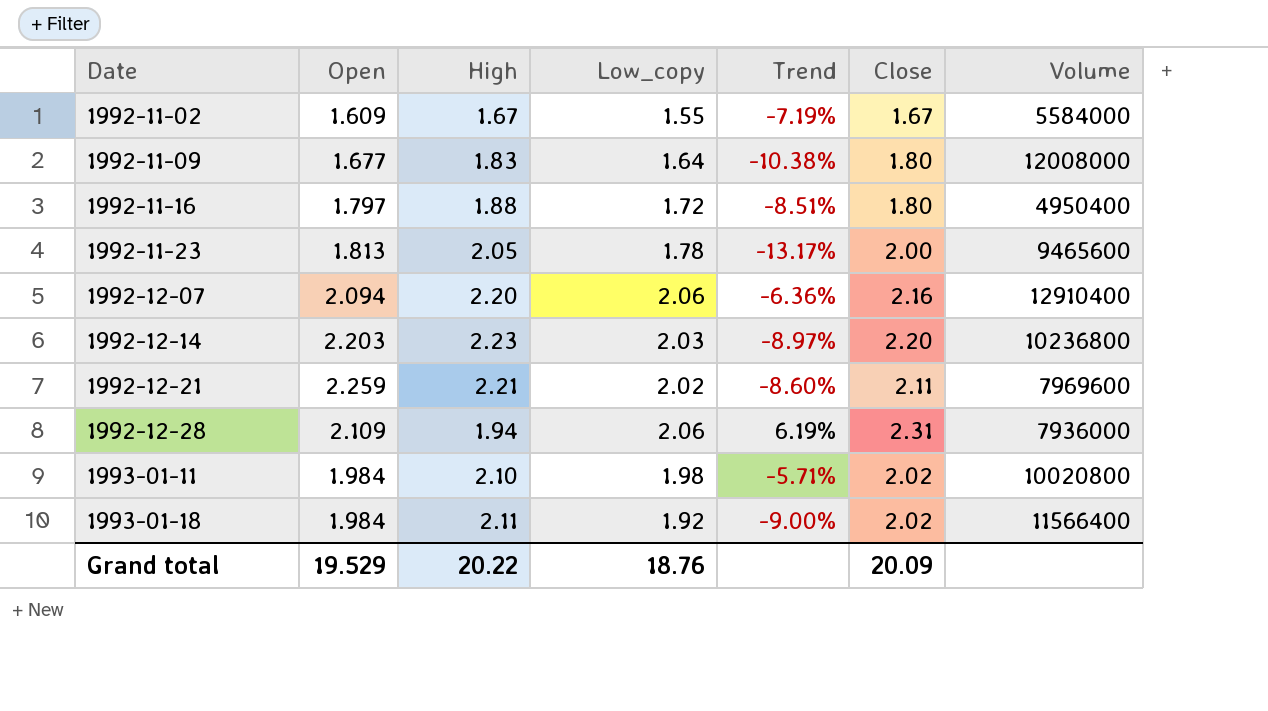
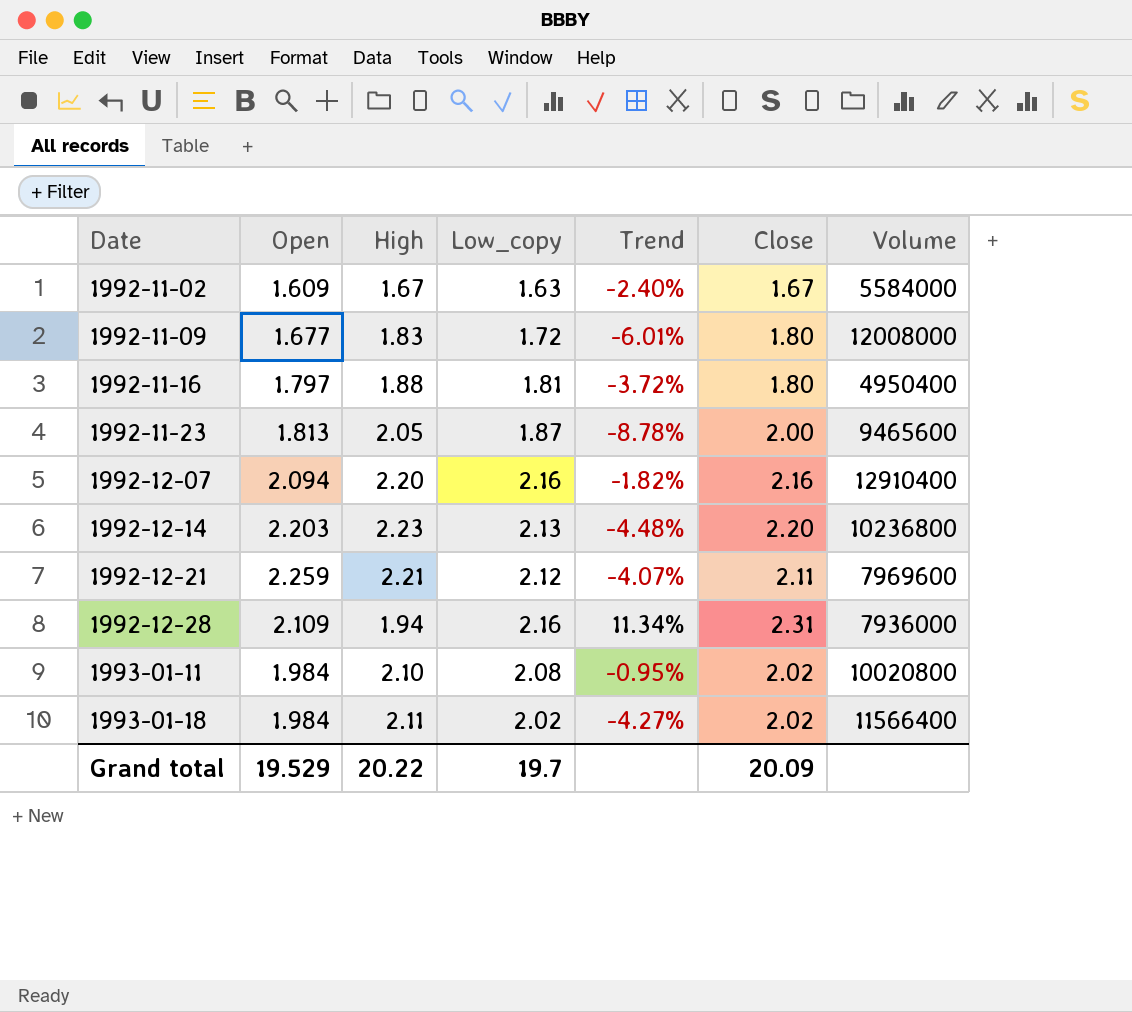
1992-11-02 | Low_copy: 1.55 -> 1.63
1992-11-02 | Trend: -7.19% -> -2.40%
1992-11-09 | Low_copy: 1.64 -> 1.72
1992-11-09 | Trend: -10.38% -> -6.01%
1992-11-16 | Low_copy: 1.72 -> 1.81
1992-11-16 | Trend: -8.51% -> -3.72%
1992-11-23 | Low_copy: 1.78 -> 1.87
1992-11-23 | Trend: -13.17% -> -8.78%
1992-12-07 | Low_copy: 2.06 -> 2.16
1992-12-07 | Trend: -6.36% -> -1.82%
1992-12-14 | Low_copy: 2.03 -> 2.13
1992-12-14 | Trend: -8.97% -> -4.48%
1992-12-21 | Low_copy: 2.02 -> 2.12
1992-12-21 | Trend: -8.60% -> -4.07%
1992-12-28 | Low_copy: 2.06 -> 2.16
1992-12-28 | Trend: 6.19% -> 11.34%
1993-01-11 | Low_copy: 1.98 -> 2.08
1993-01-11 | Trend: -5.71% -> -0.95%
1993-01-18 | Low_copy: 1.92 -> 2.02
1993-01-18 | Trend: -9.00% -> -4.27%
Grand total | Low_copy: 18.76 -> 19.7

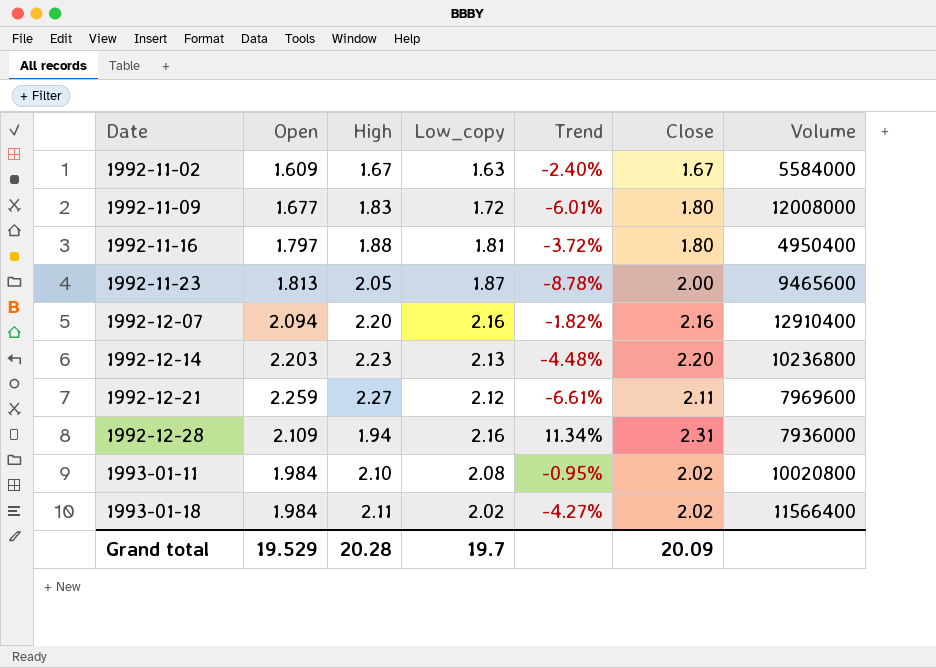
1992-12-21 | High: 2.21 -> 2.27
1992-12-21 | Trend: -4.07% -> -6.61%
Grand total | High: 20.22 -> 20.28

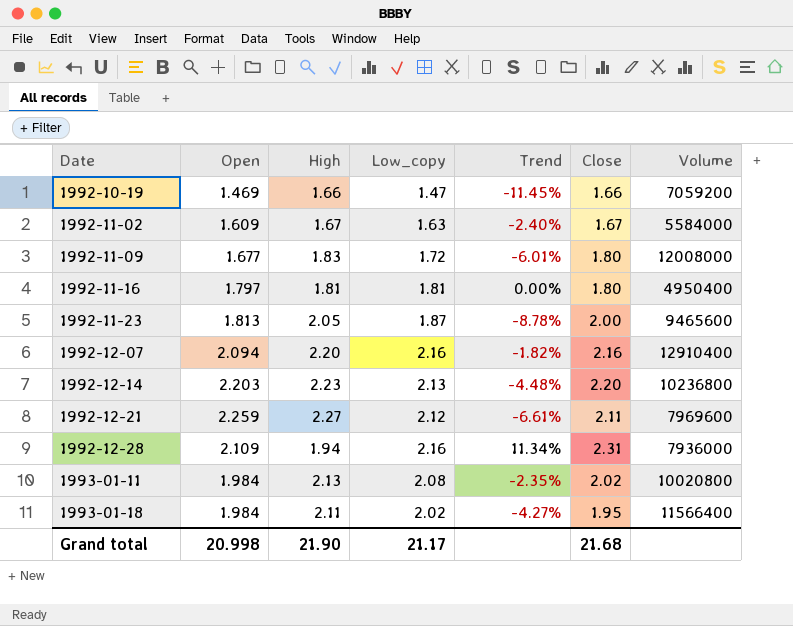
row 1992-10-19: none -> 1.469 | 1.66 | 1.47 | -11.45% | 1.66 | 7059200
1992-11-16 | High: 1.88 -> 1.81
1992-11-16 | Trend: -3.72% -> 0.00%
1993-01-11 | High: 2.10 -> 2.13
1993-01-11 | Trend: -0.95% -> -2.35%
1993-01-18 | Close: 2.02 -> 1.95
Grand total | Open: 19.529 -> 20.998
Grand total | High: 20.28 -> 21.90
Grand total | Low_copy: 19.7 -> 21.17
Grand total | Close: 20.09 -> 21.68

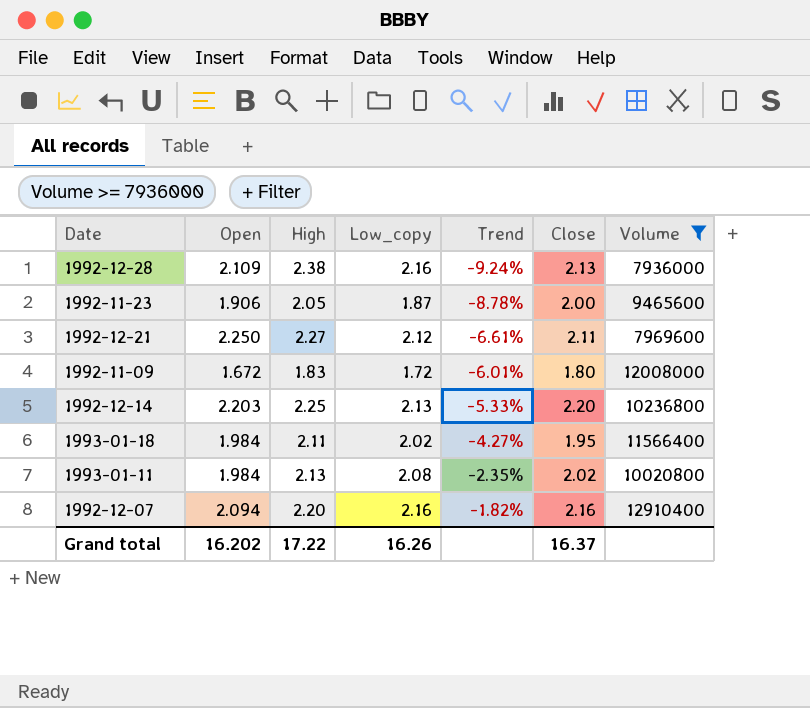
filter: none -> Volume >= 7936000
row order: Date ascending -> Trend ascending
1992-12-28 | High: 1.94 -> 2.38
1992-12-28 | Trend: 11.34% -> -9.24%
1992-12-28 | Close: 2.31 -> 2.13
1992-11-23 | Open: 1.813 -> 1.906
1992-12-21 | Open: 2.259 -> 2.250
1992-11-09 | Open: 1.677 -> 1.672
1992-12-14 | High: 2.23 -> 2.25
1992-12-14 | Trend: -4.48% -> -5.33%
Grand total | Open: 20.998 -> 16.202
Grand total | High: 21.90 -> 17.22
Grand total | Low_copy: 21.17 -> 16.26
Grand total | Close: 21.68 -> 16.37

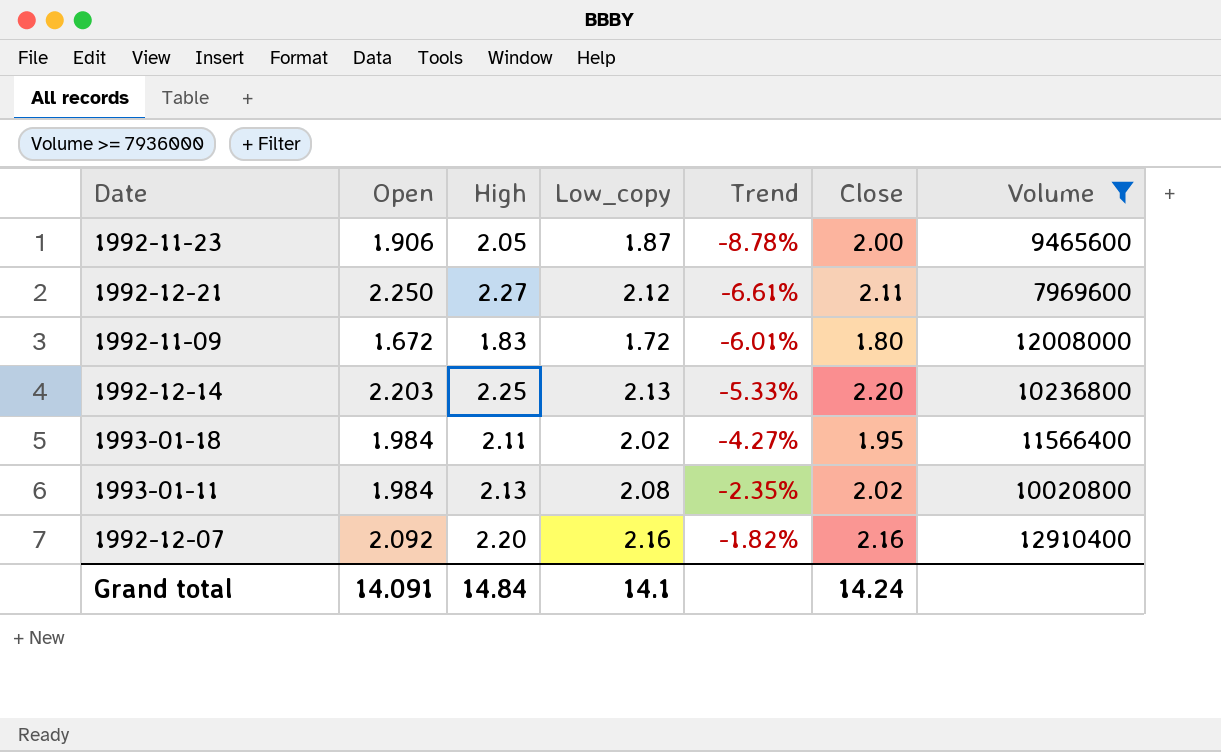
row 1992-12-28: 2.109 | 2.38 | 2.16 | -9.24% | 2.13 | 7936000 -> none
1992-12-07 | Open: 2.094 -> 2.092
Grand total | Open: 16.202 -> 14.091
Grand total | High: 17.22 -> 14.84
Grand total | Low_copy: 16.26 -> 14.1
Grand total | Close: 16.37 -> 14.24

